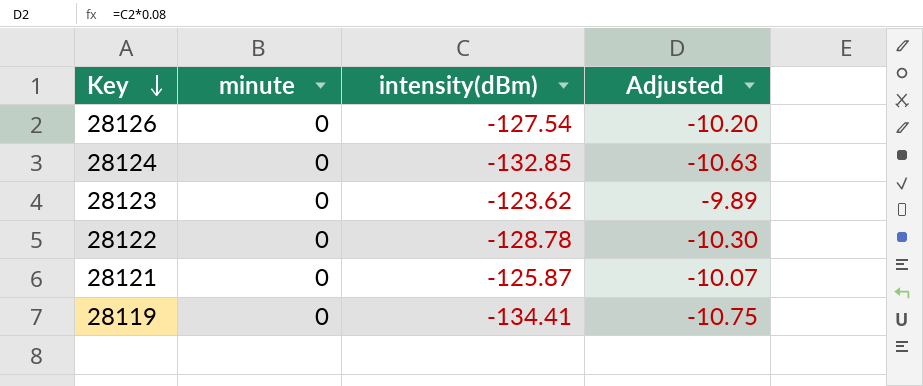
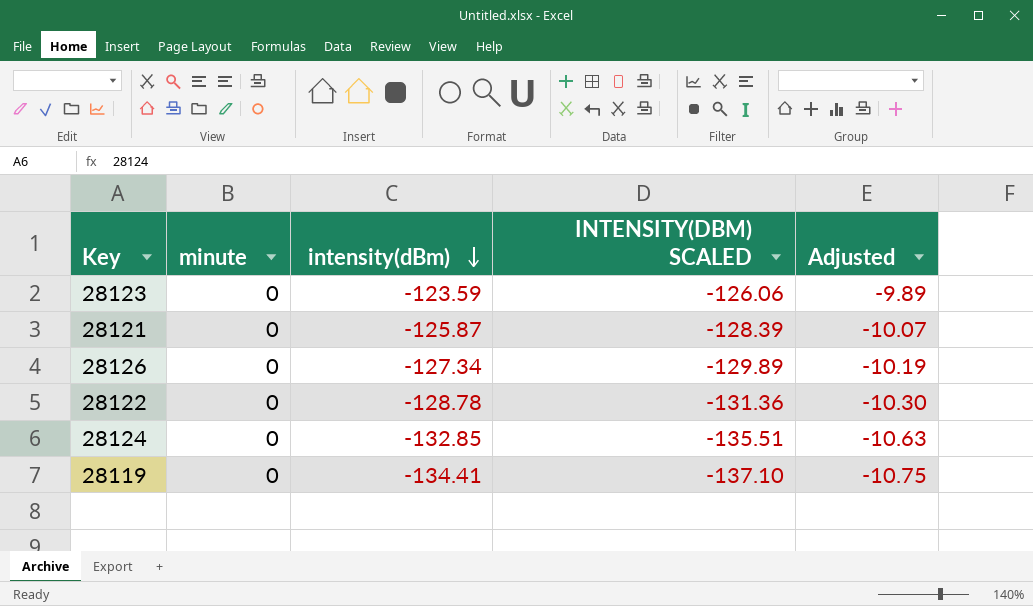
row order: Key descending -> intensity(dBm) descending
column INTENSITY(DBM) SCALED | formula: none -> [intensity(dBm)] * 1.02
28123 | intensity(dBm): -123.62 -> -123.59
28126 | intensity(dBm): -127.54 -> -127.34
28126 | Adjusted: -10.20 -> -10.19

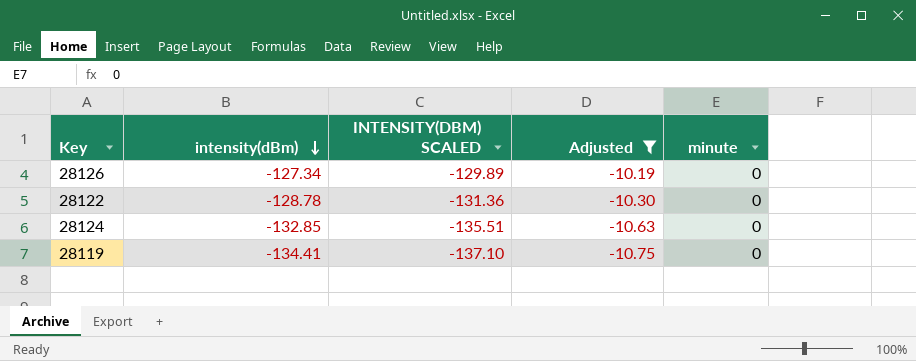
filter: none -> Adjusted <= -10.19
column minute | position: 2 -> 5

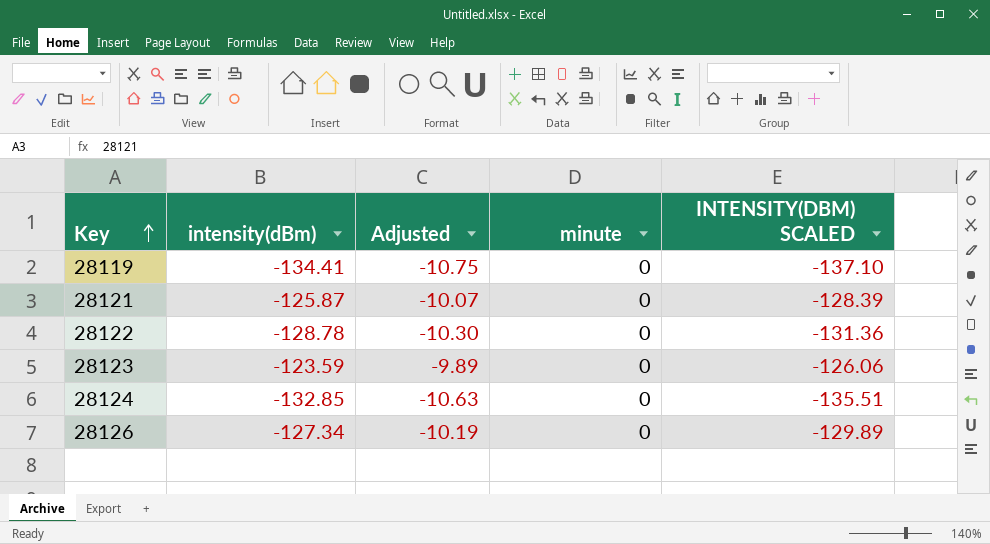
filter: Adjusted <= -10.19 -> none
row order: intensity(dBm) descending -> Key ascending
column INTENSITY(DBM) SCALED | position: 3 -> 5

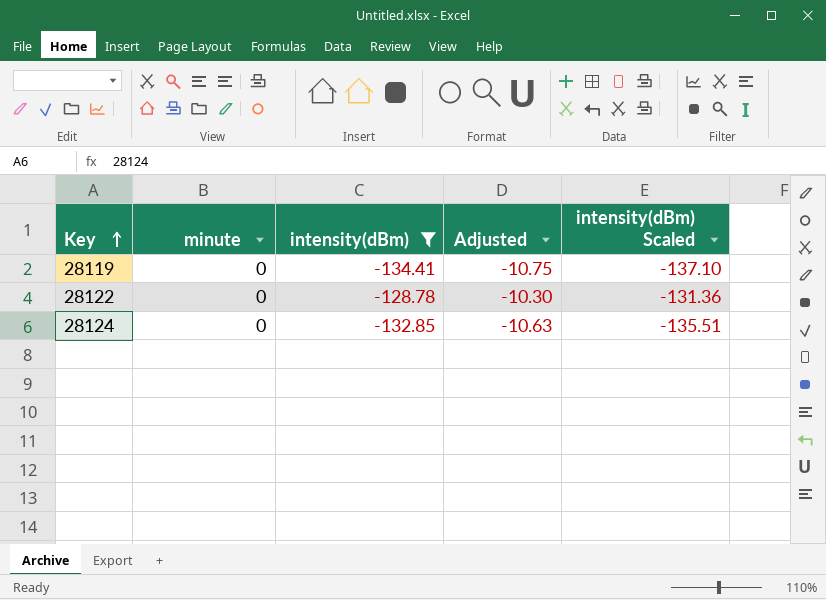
filter: none -> intensity(dBm) <= -128.78
column minute | position: 4 -> 2
column name: INTENSITY(DBM) SCALED -> intensity(dBm) Scaled

